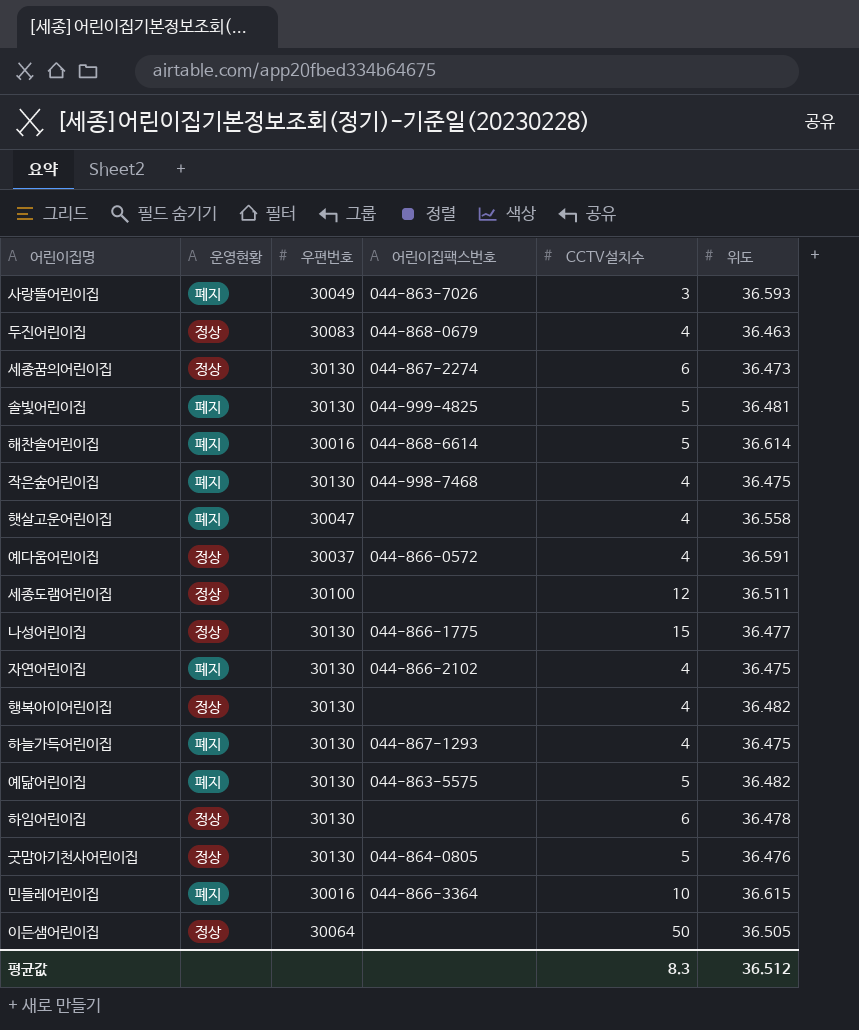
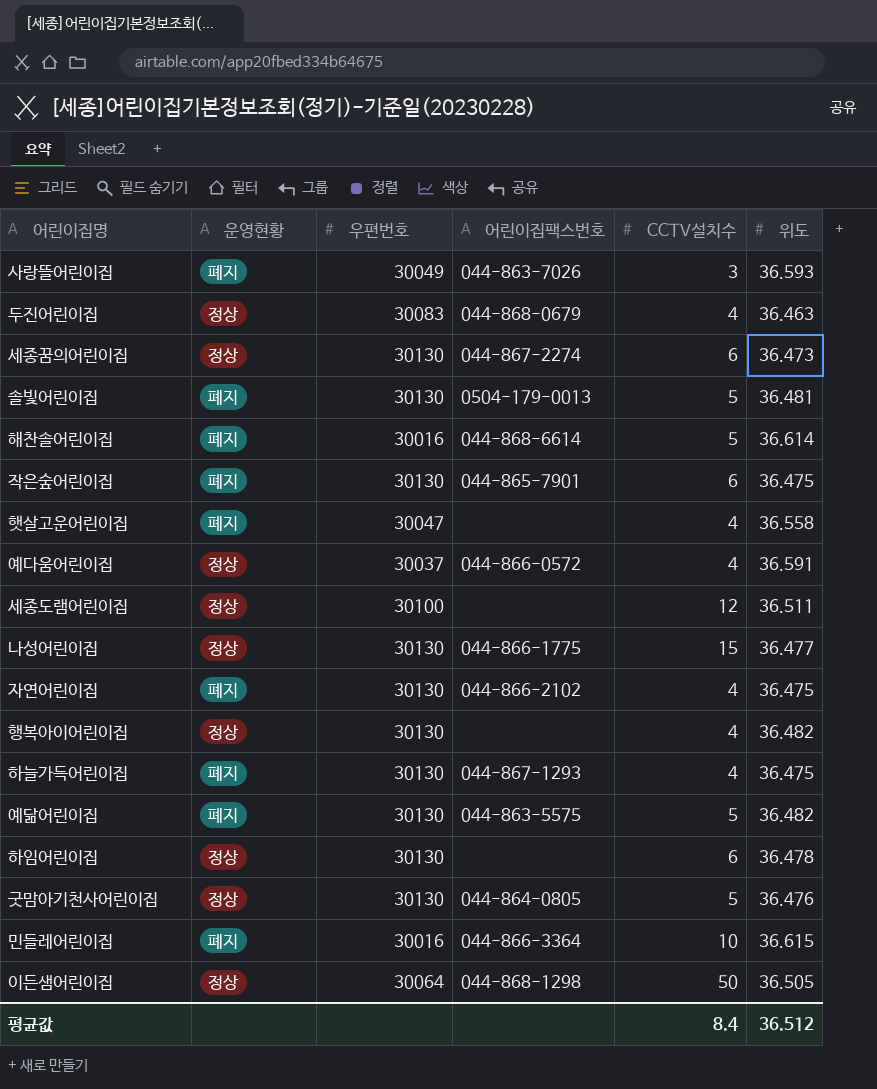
솔빛어린이집 | 어린이집팩스번호: 044-999-4825 -> 0504-179-0013
작은숲어린이집 | 어린이집팩스번호: 044-998-7468 -> 044-865-7901
작은숲어린이집 | CCTV설치수: 4 -> 6
이든샘어린이집 | 어린이집팩스번호: none -> 044-868-1298
평균값 | CCTV설치수: 8.3 -> 8.4

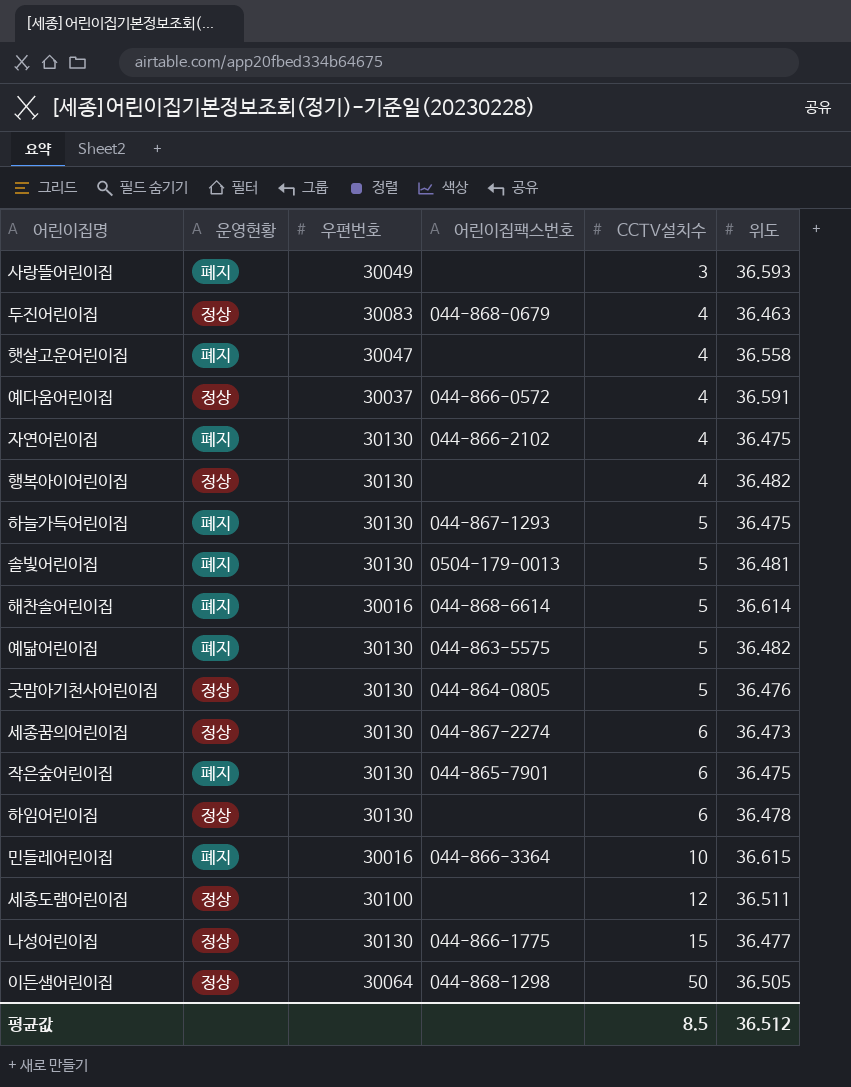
row order: none -> CCTV설치수 ascending
사랑뜰어린이집 | 어린이집팩스번호: 044-863-7026 -> none
하늘가득어린이집 | CCTV설치수: 4 -> 5
평균값 | CCTV설치수: 8.4 -> 8.5

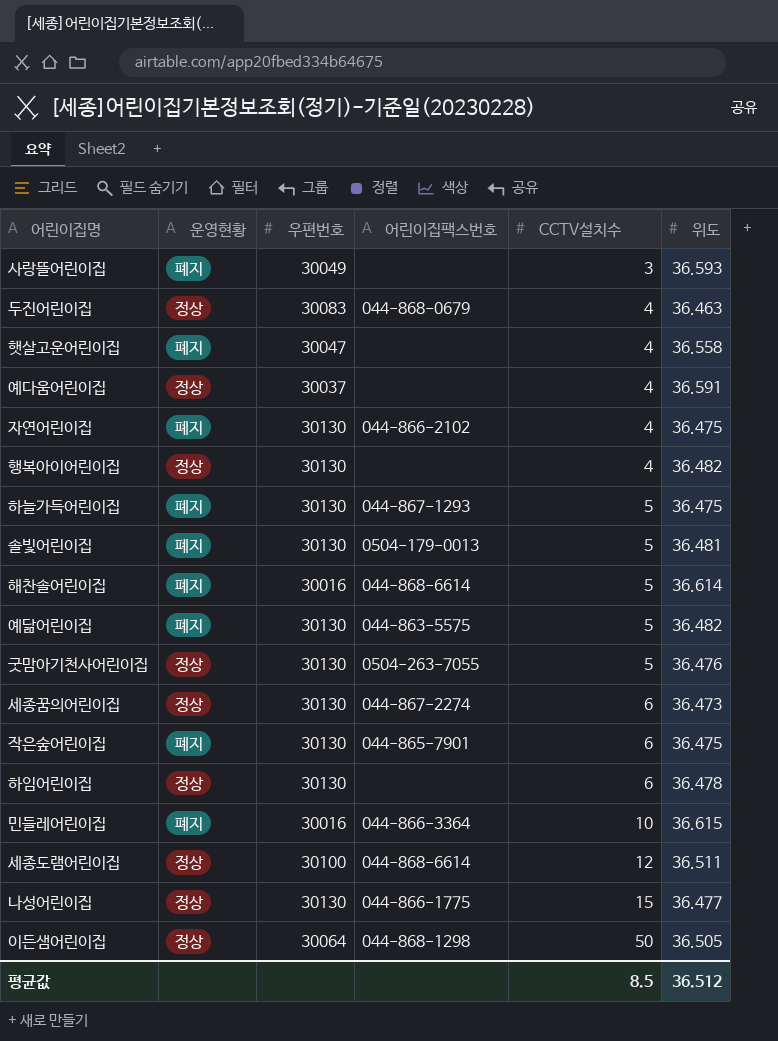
예다움어린이집 | 어린이집팩스번호: 044-866-0572 -> none
굿맘아기천사어린이집 | 어린이집팩스번호: 044-864-0805 -> 0504-263-7055
세종도램어린이집 | 어린이집팩스번호: none -> 044-868-6614

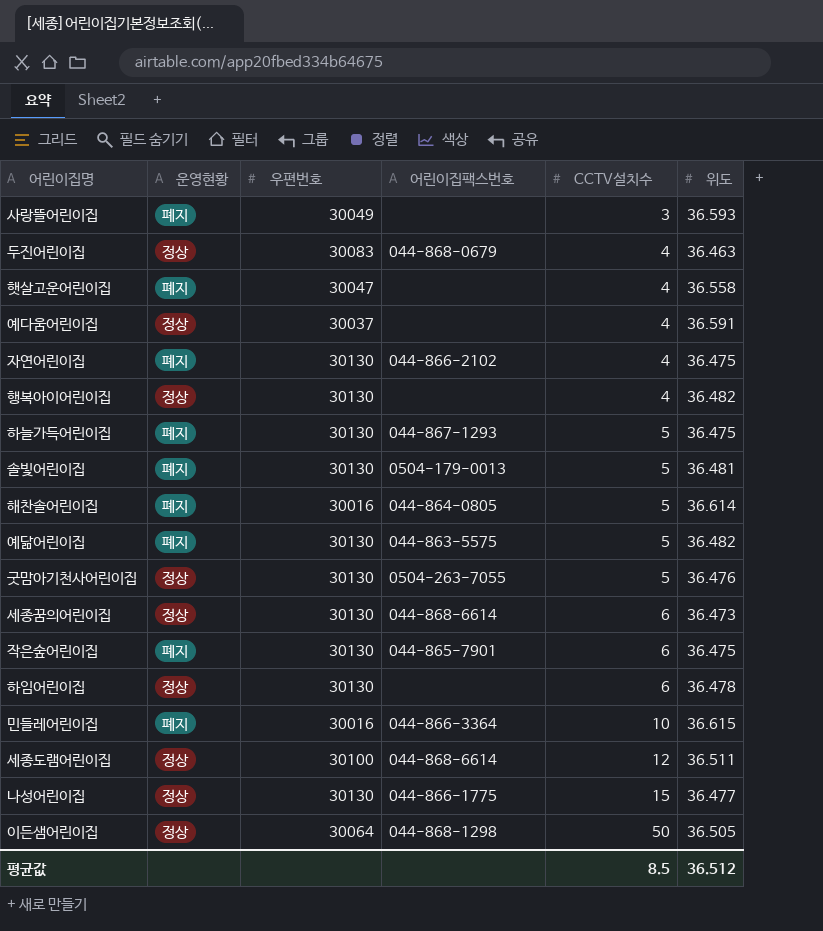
해찬솔어린이집 | 어린이집팩스번호: 044-868-6614 -> 044-864-0805
세종꿈의어린이집 | 어린이집팩스번호: 044-867-2274 -> 044-868-6614

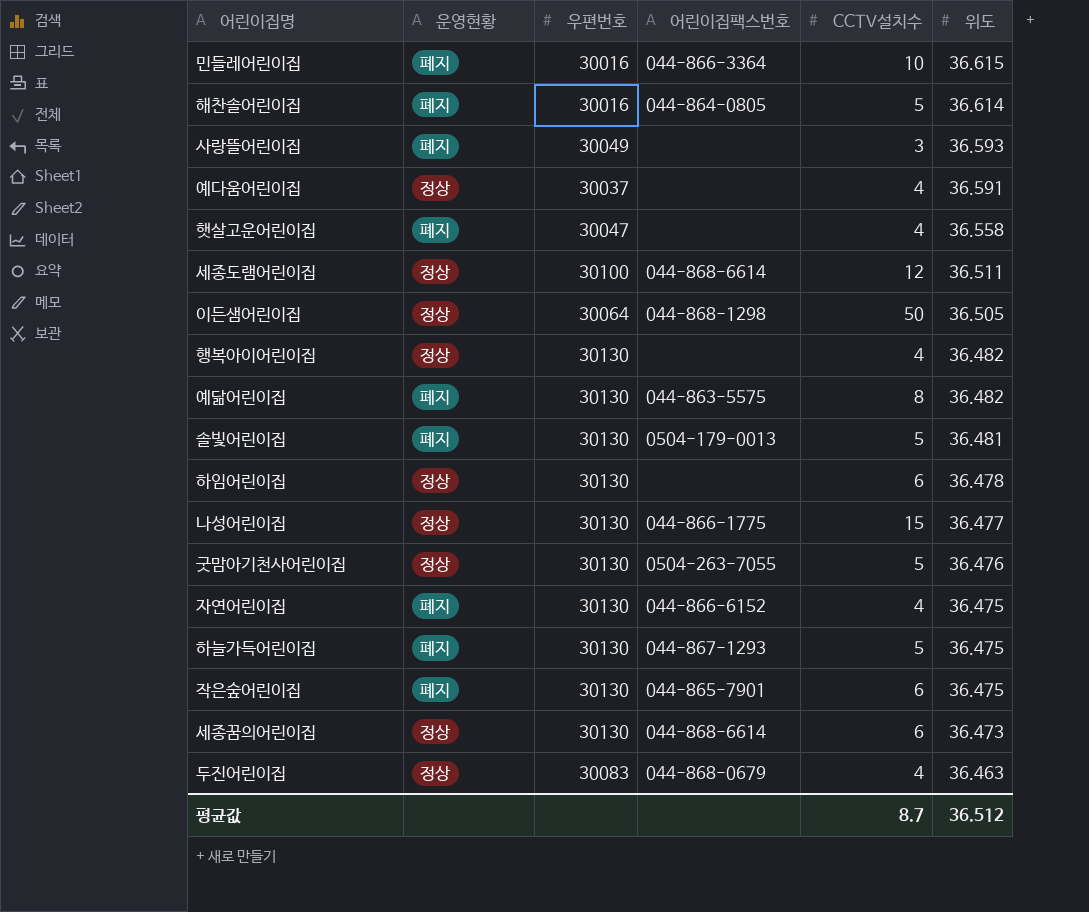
row order: CCTV설치수 ascending -> 위도 descending
예닮어린이집 | CCTV설치수: 5 -> 8
자연어린이집 | 어린이집팩스번호: 044-866-2102 -> 044-866-6152
평균값 | CCTV설치수: 8.5 -> 8.7

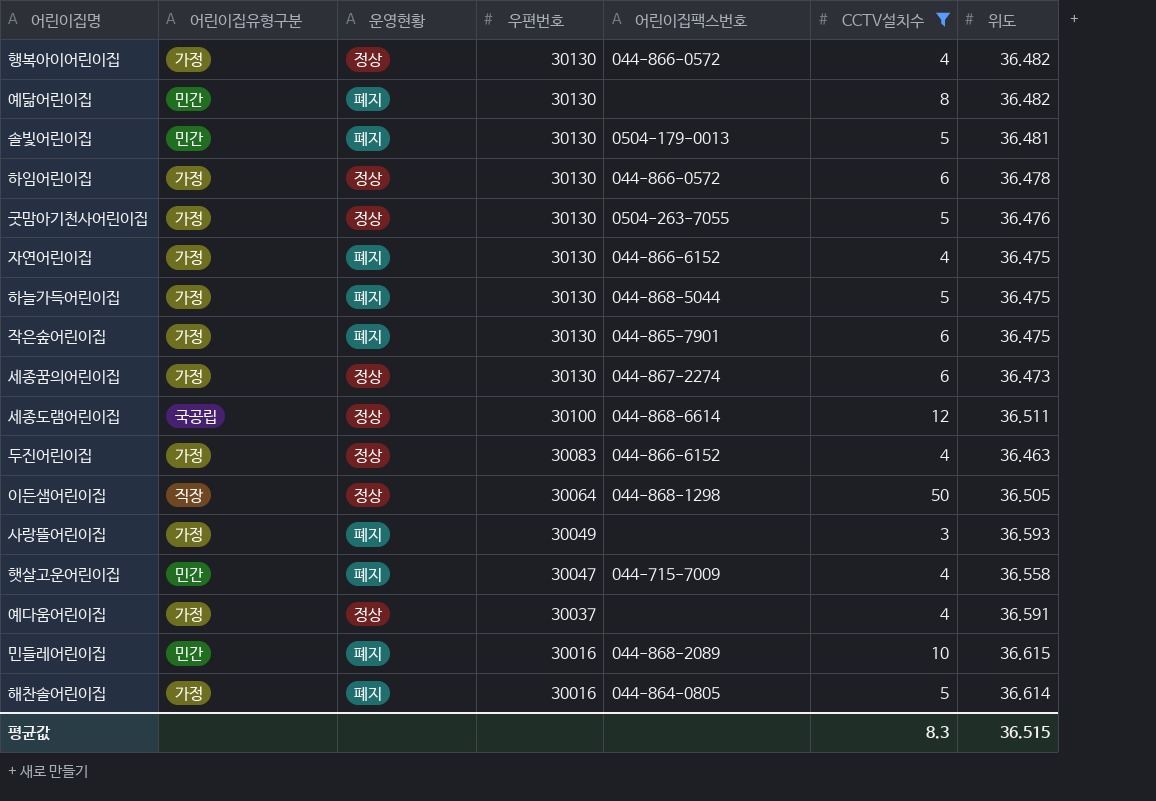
filter: none -> CCTV설치수 != 15
row order: 위도 descending -> 우편번호 descending
column 어린이집유형구분 | position: none -> 2
행복아이어린이집 | 어린이집팩스번호: none -> 044-866-0572
예닮어린이집 | 어린이집팩스번호: 044-863-5575 -> none
하임어린이집 | 어린이집팩스번호: none -> 044-866-0572
하늘가득어린이집 | 어린이집팩스번호: 044-867-1293 -> 044-868-5044
세종꿈의어린이집 | 어린이집팩스번호: 044-868-6614 -> 044-867-2274
두진어린이집 | 어린이집팩스번호: 044-868-0679 -> 044-866-6152
햇살고운어린이집 | 어린이집팩스번호: none -> 044-715-7009
민들레어린이집 | 어린이집팩스번호: 044-866-3364 -> 044-868-2089
평균값 | CCTV설치수: 8.7 -> 8.3
평균값 | 위도: 36.512 -> 36.515

